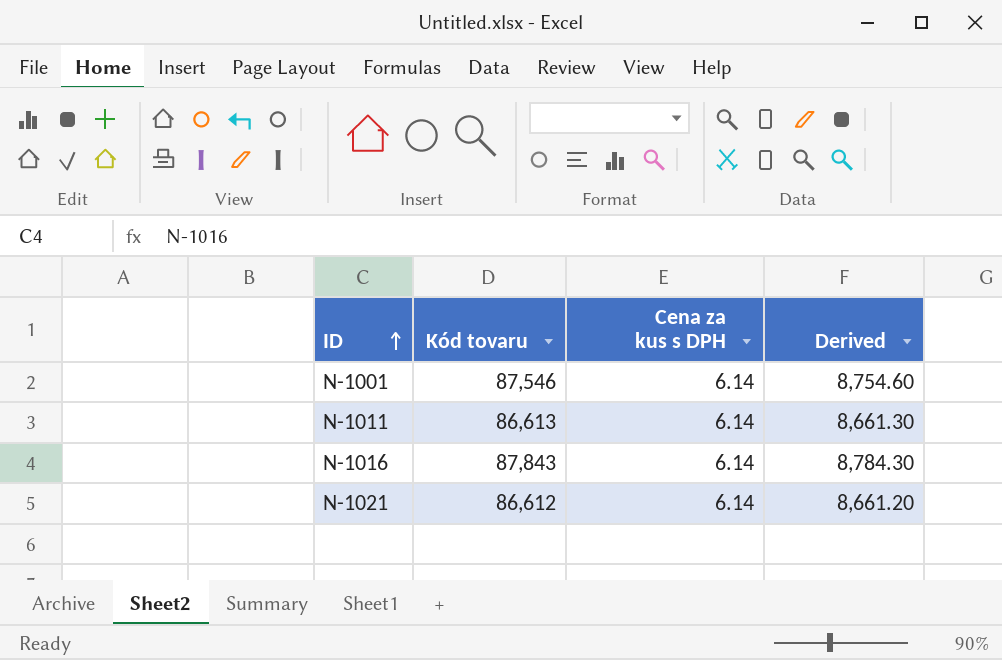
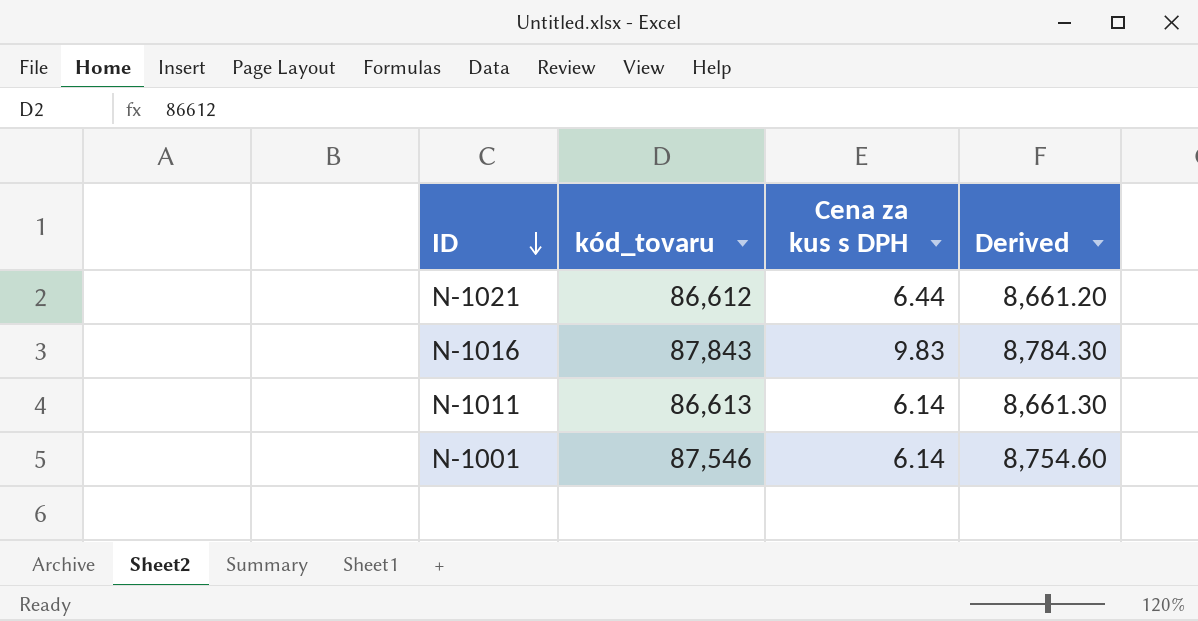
row order: ID ascending -> ID descending
column name: Kód tovaru -> kód_tovaru
N-1021 | Cena za kus s DPH: 6.14 -> 6.44
N-1016 | Cena za kus s DPH: 6.14 -> 9.83

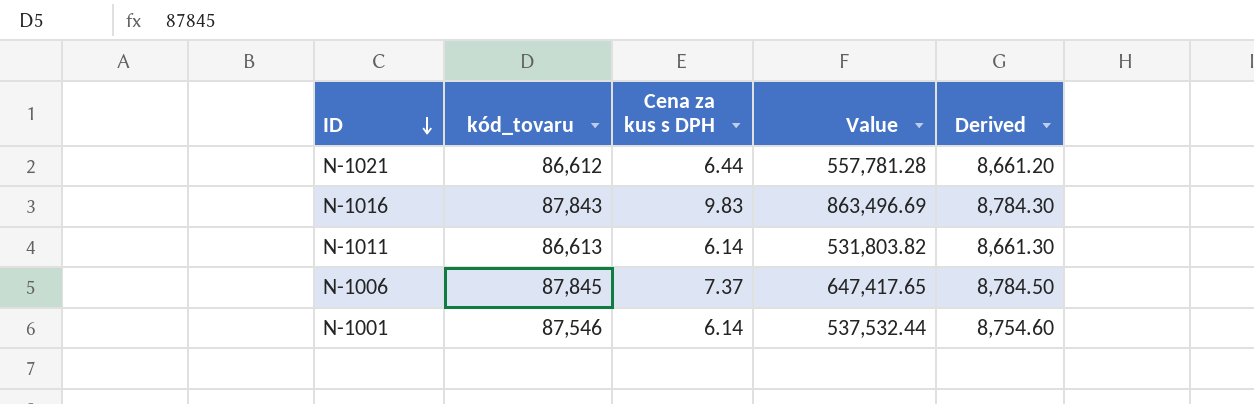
column Value | formula: none -> [kód_tovaru] * [Cena za kus s DPH]
row N-1006: none -> 87,845 | 7.37 | 647,417.65 | 8,784.50

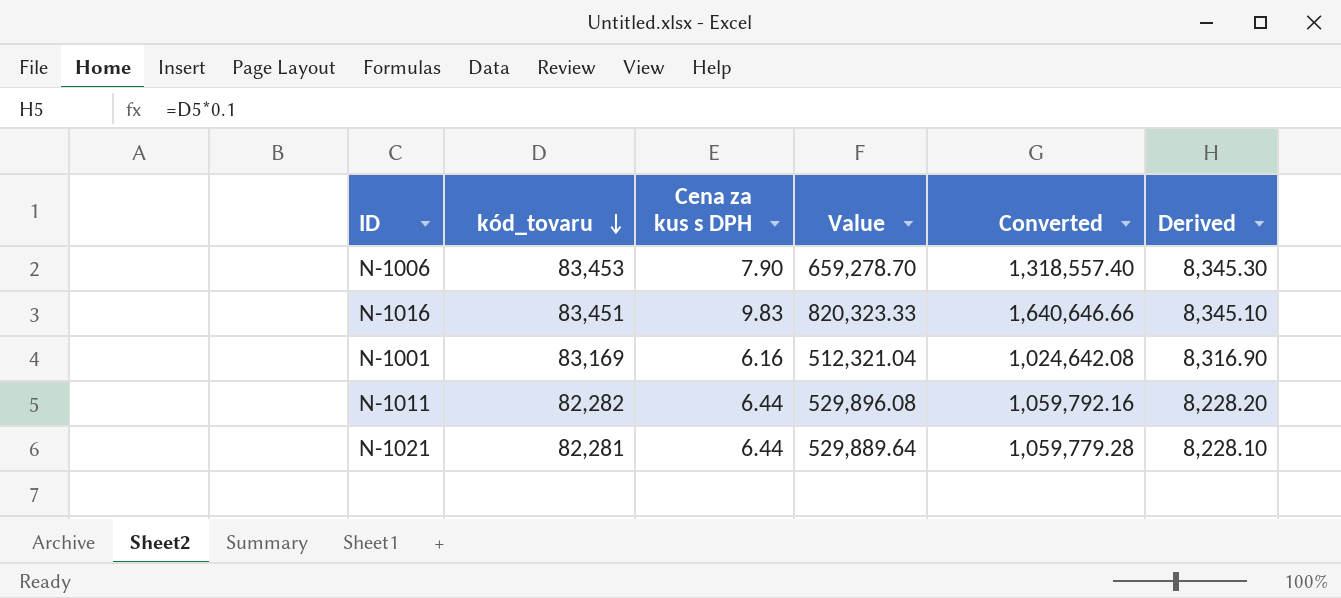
row order: ID descending -> kód_tovaru descending
column Converted | formula: none -> [Value] * 2
N-1006 | kód_tovaru: 87,845 -> 83,453
N-1006 | Cena za kus s DPH: 7.37 -> 7.90
N-1006 | Value: 647,417.65 -> 659,278.70
N-1006 | Derived: 8,784.50 -> 8,345.30
N-1016 | kód_tovaru: 87,843 -> 83,451
N-1016 | Value: 863,496.69 -> 820,323.33
N-1016 | Derived: 8,784.30 -> 8,345.10
N-1001 | kód_tovaru: 87,546 -> 83,169
N-1001 | Cena za kus s DPH: 6.14 -> 6.16
N-1001 | Value: 537,532.44 -> 512,321.04
N-1001 | Derived: 8,754.60 -> 8,316.90
N-1011 | kód_tovaru: 86,613 -> 82,282
N-1011 | Cena za kus s DPH: 6.14 -> 6.44
N-1011 | Value: 531,803.82 -> 529,896.08
N-1011 | Derived: 8,661.30 -> 8,228.20
N-1021 | kód_tovaru: 86,612 -> 82,281
N-1021 | Value: 557,781.28 -> 529,889.64
N-1021 | Derived: 8,661.20 -> 8,228.10

